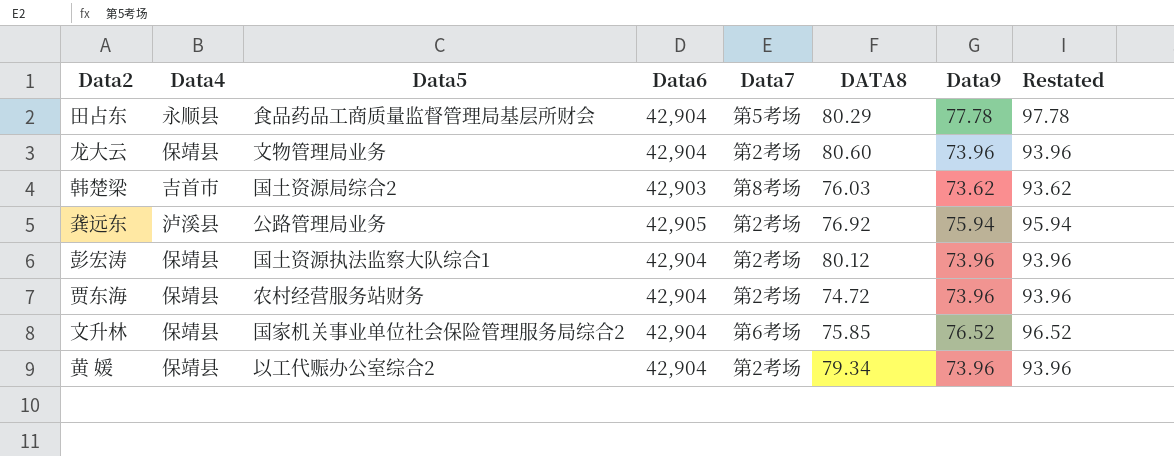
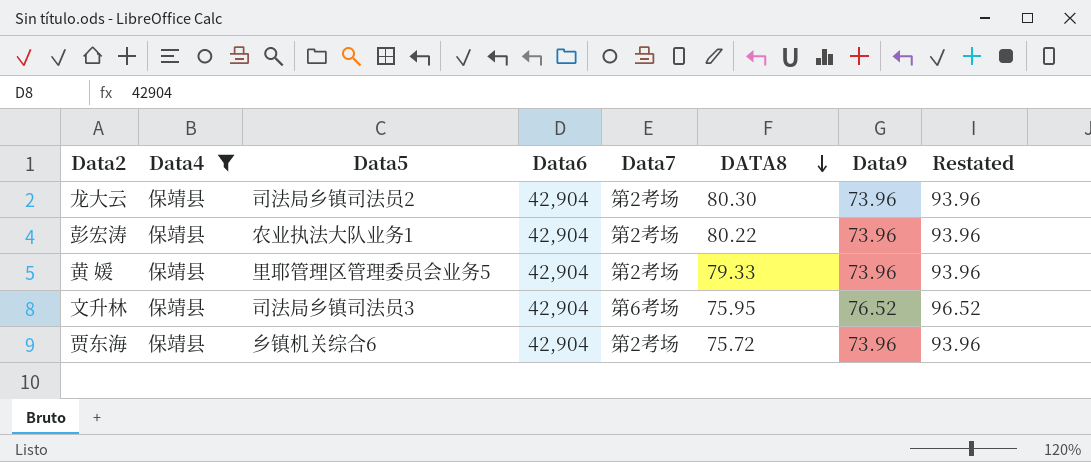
filter: none -> Data4 = 保靖县
row order: none -> DATA8 descending
龙大云 | Data5: 文物管理局业务 -> 司法局乡镇司法员2
龙大云 | DATA8: 80.60 -> 80.30
彭宏涛 | Data5: 国土资源执法监察大队综合1 -> 农业执法大队业务1
彭宏涛 | DATA8: 80.12 -> 80.22
黄 媛 | Data5: 以工代赈办公室综合2 -> 里耶管理区管理委员会业务5
黄 媛 | DATA8: 79.34 -> 79.33
文升林 | Data5: 国家机关事业单位社会保险管理服务局综合2 -> 司法局乡镇司法员3
文升林 | DATA8: 75.85 -> 75.95
贾东海 | Data5: 农村经营服务站财务 -> 乡镇机关综合6
贾东海 | DATA8: 74.72 -> 75.72

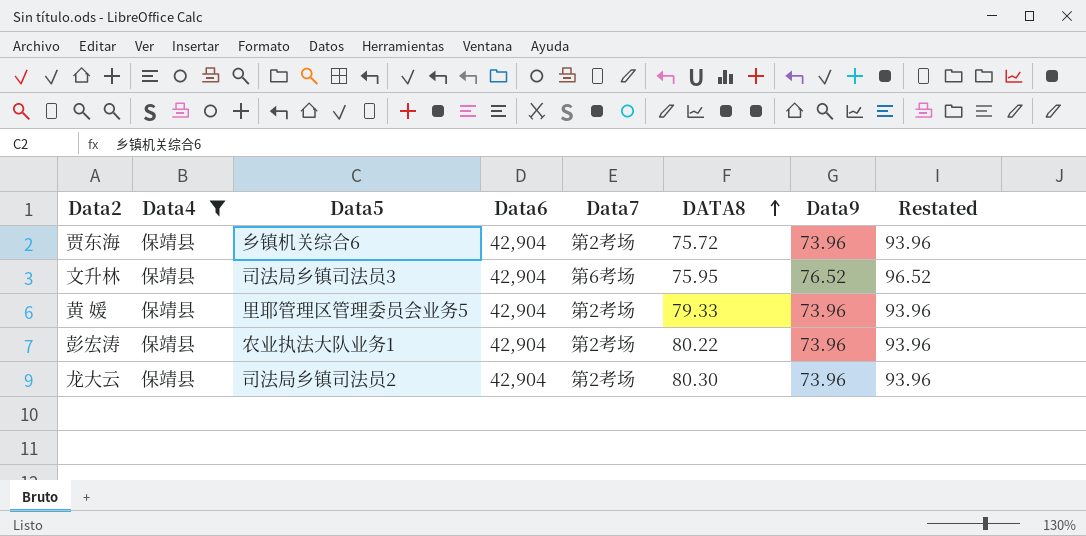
row order: DATA8 descending -> DATA8 ascending

